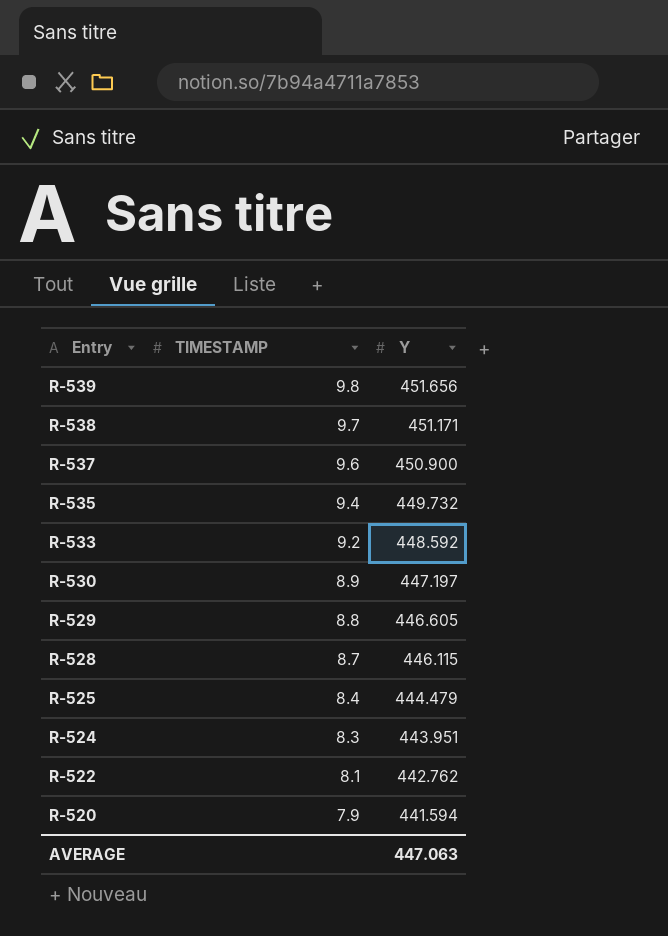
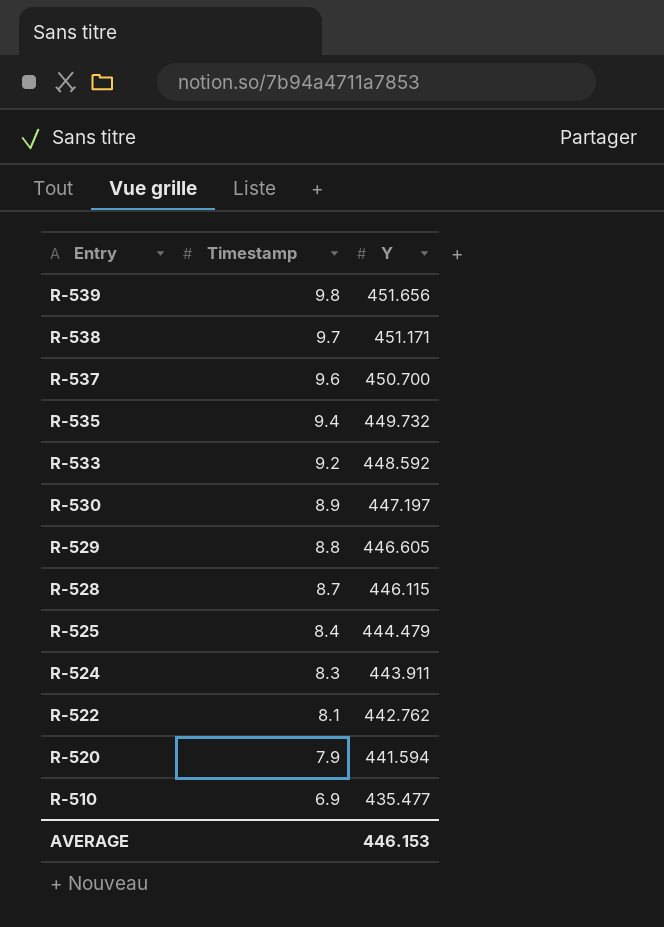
column name: TIMESTAMP -> Timestamp
R-537 | Y: 450.900 -> 450.700
R-524 | Y: 443.951 -> 443.911
row R-510: none -> 6.9 | 435.477
AVERAGE | Y: 447.063 -> 446.153

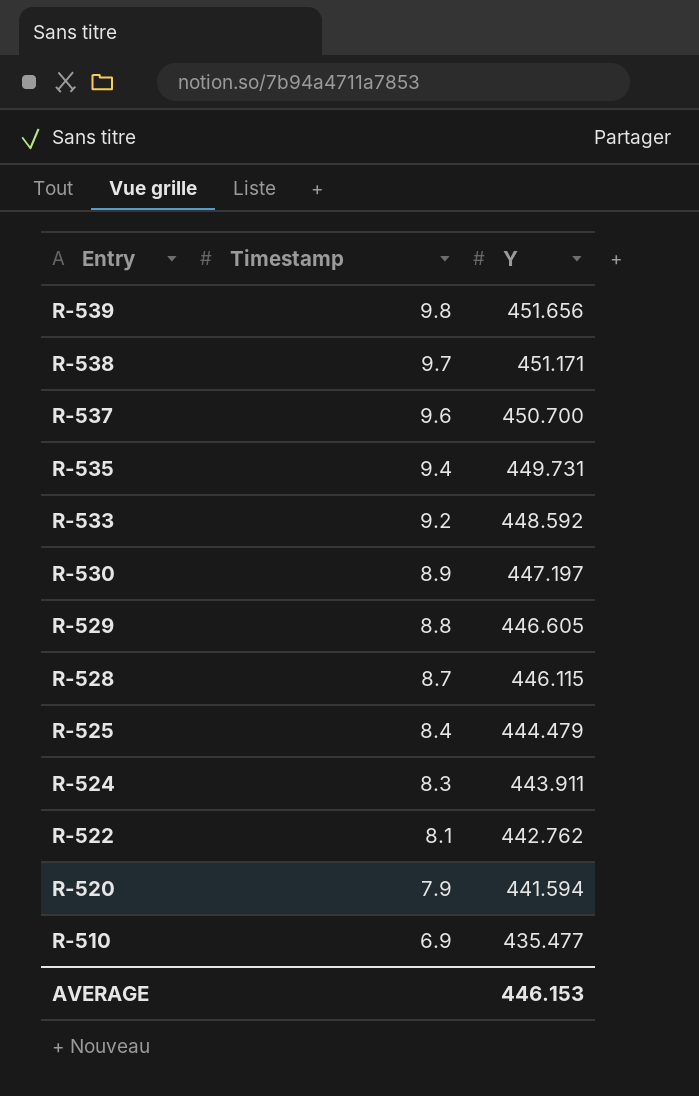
R-535 | Y: 449.732 -> 449.731

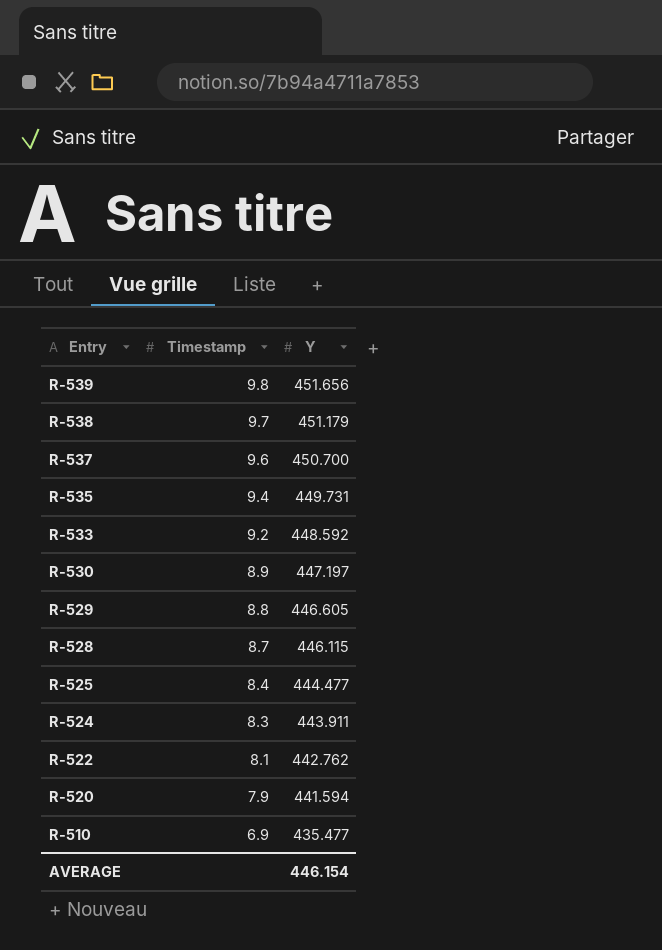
R-538 | Y: 451.171 -> 451.179
R-525 | Y: 444.479 -> 444.477
AVERAGE | Y: 446.153 -> 446.154

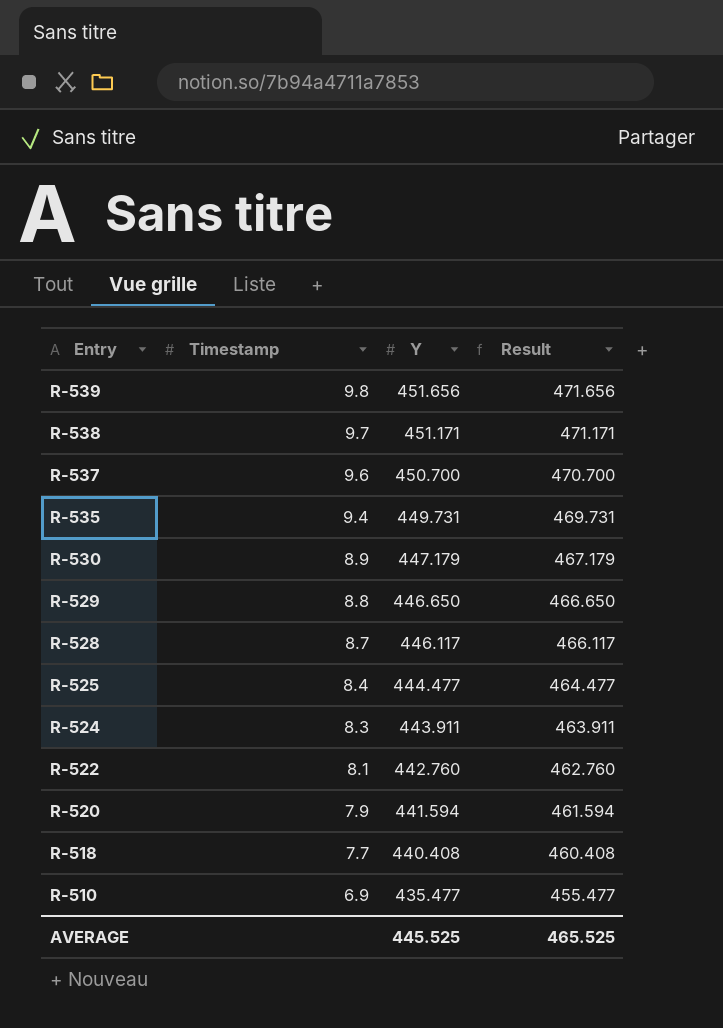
column Result | formula: none -> [Y] + 20
row R-533: 9.2 | 448.592 -> none
R-538 | Y: 451.179 -> 451.171
R-530 | Y: 447.197 -> 447.179
R-529 | Y: 446.605 -> 446.650
R-528 | Y: 446.115 -> 446.117
R-522 | Y: 442.762 -> 442.760
row R-518: none -> 7.7 | 440.408 | 460.408
AVERAGE | Y: 446.154 -> 445.525

